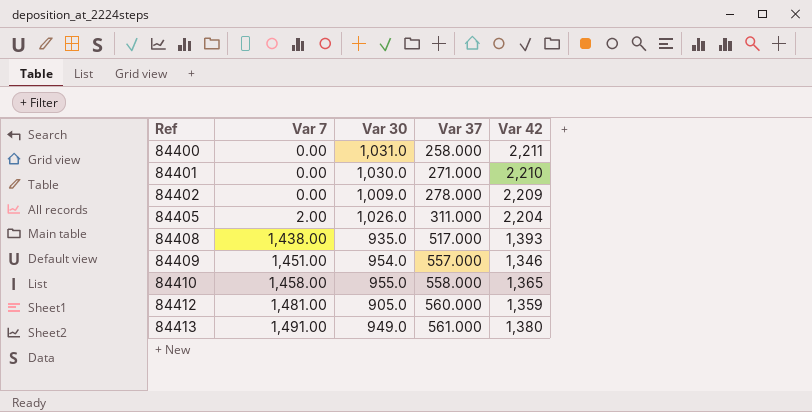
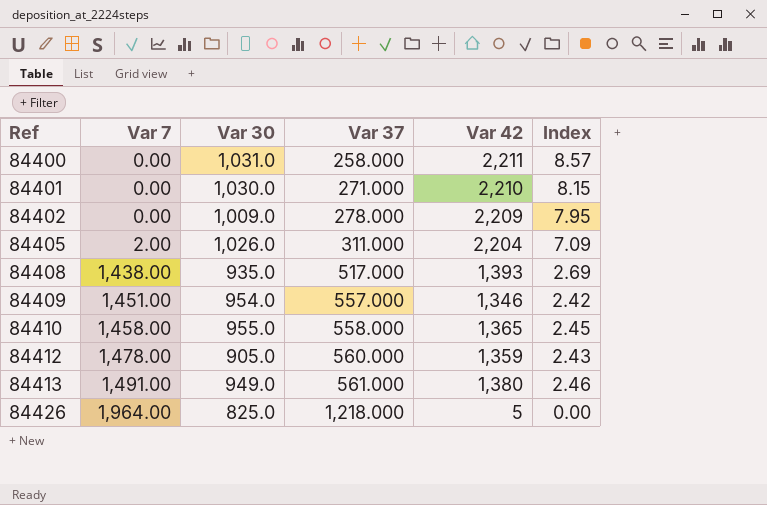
column Index | formula: none -> [Var 42] / [Var 37]
84412 | Var 7: 1,481.00 -> 1,478.00
row 84426: none -> 1,964.00 | 825.0 | 1,218.000 | 5 | 0.00

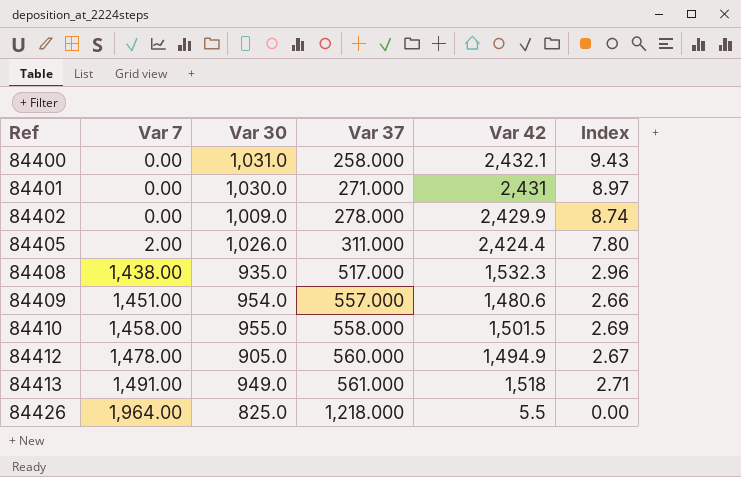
84400 | Var 42: 2,211 -> 2,432.1
84400 | Index: 8.57 -> 9.43
84401 | Var 42: 2,210 -> 2,431
84401 | Index: 8.15 -> 8.97
84402 | Var 42: 2,209 -> 2,429.9
84402 | Index: 7.95 -> 8.74
84405 | Var 42: 2,204 -> 2,424.4
84405 | Index: 7.09 -> 7.80
84408 | Var 42: 1,393 -> 1,532.3
84408 | Index: 2.69 -> 2.96
84409 | Var 42: 1,346 -> 1,480.6
84409 | Index: 2.42 -> 2.66
84410 | Var 42: 1,365 -> 1,501.5
84410 | Index: 2.45 -> 2.69
84412 | Var 42: 1,359 -> 1,494.9
84412 | Index: 2.43 -> 2.67
84413 | Var 42: 1,380 -> 1,518
84413 | Index: 2.46 -> 2.71
84426 | Var 42: 5 -> 5.5

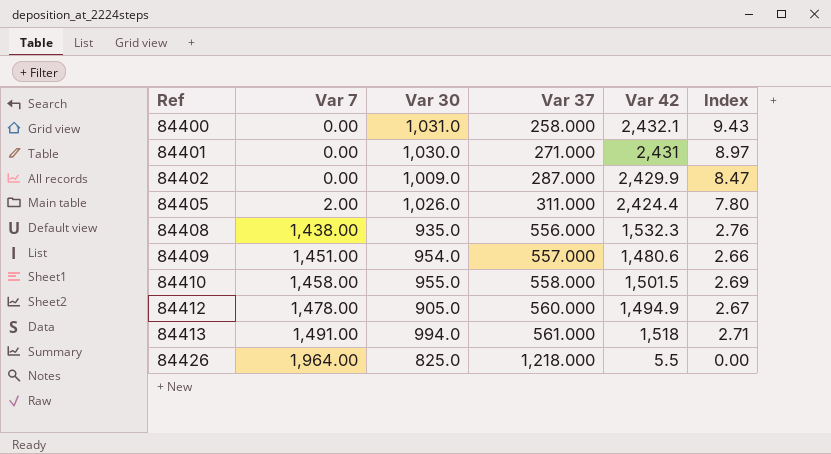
84402 | Var 37: 278.000 -> 287.000
84402 | Index: 8.74 -> 8.47
84408 | Var 37: 517.000 -> 556.000
84408 | Index: 2.96 -> 2.76
84413 | Var 30: 949.0 -> 994.0

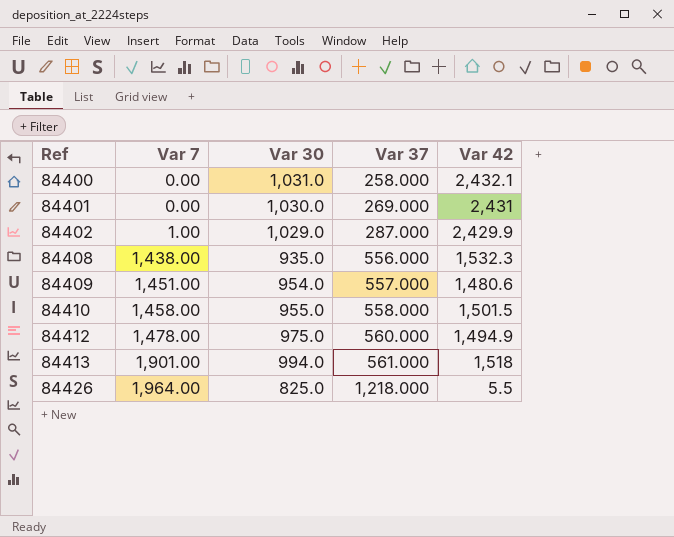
column Index | formula: [Var 42] / [Var 37] -> none
row 84405: 2.00 | 1,026.0 | 311.000 | 2,424.4 | 7.80 -> none
84401 | Var 37: 271.000 -> 269.000
84402 | Var 7: 0.00 -> 1.00
84402 | Var 30: 1,009.0 -> 1,029.0
84412 | Var 30: 905.0 -> 975.0
84413 | Var 7: 1,491.00 -> 1,901.00

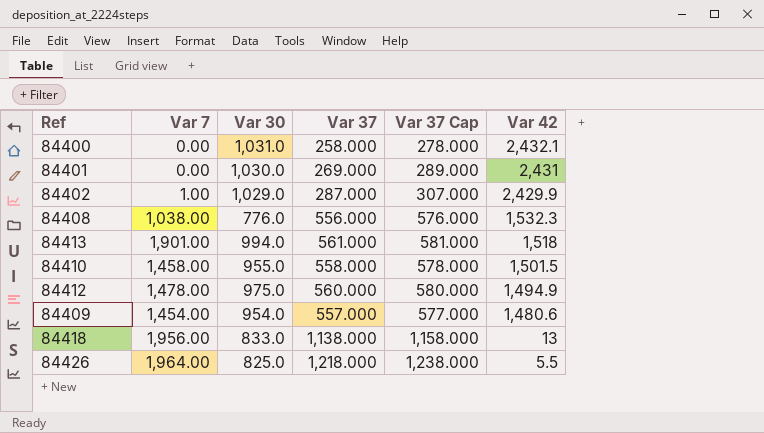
row order: Ref ascending -> Var 42 descending
column Var 37 Cap | formula: none -> [Var 37] + 20
84408 | Var 7: 1,438.00 -> 1,038.00
84408 | Var 30: 935.0 -> 776.0
84409 | Var 7: 1,451.00 -> 1,454.00
row 84418: none -> 1,956.00 | 833.0 | 1,138.000 | 1,158.000 | 13

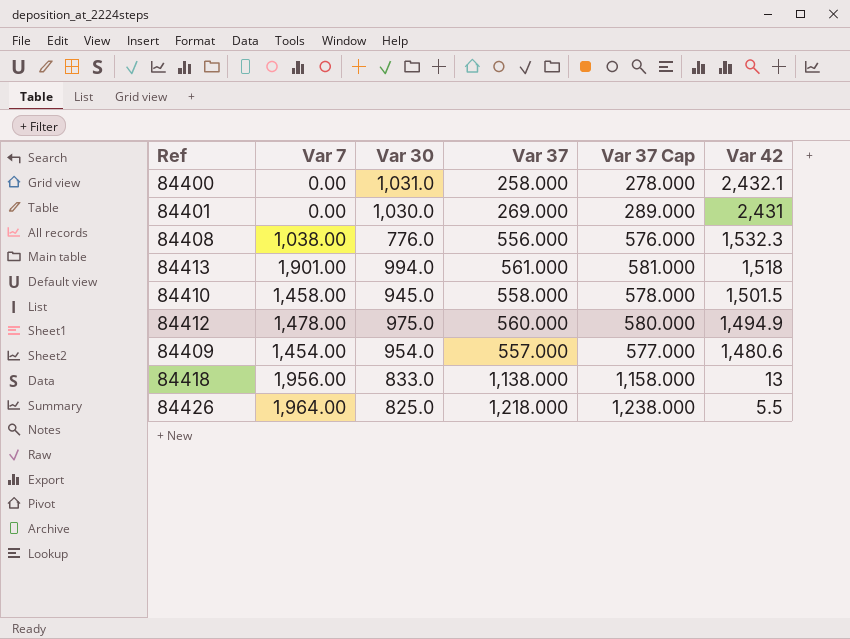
row 84402: 1.00 | 1,029.0 | 287.000 | 307.000 | 2,429.9 -> none
84410 | Var 30: 955.0 -> 945.0

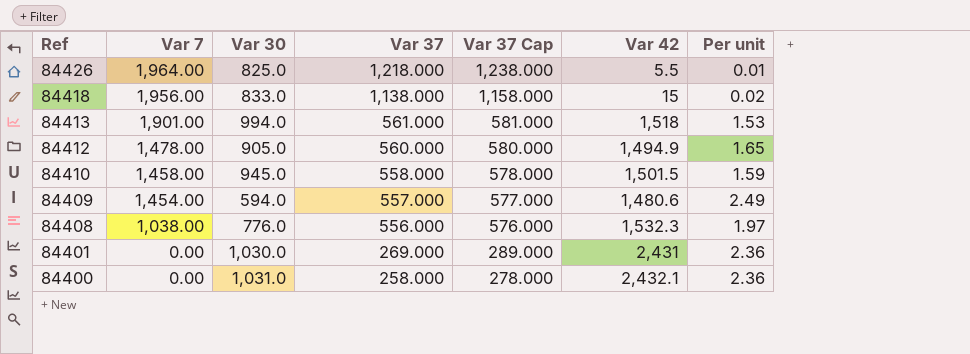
row order: Var 42 descending -> Ref descending
column Per unit | formula: none -> [Var 42] / [Var 30]
84418 | Var 42: 13 -> 15
84412 | Var 30: 975.0 -> 905.0
84409 | Var 30: 954.0 -> 594.0

